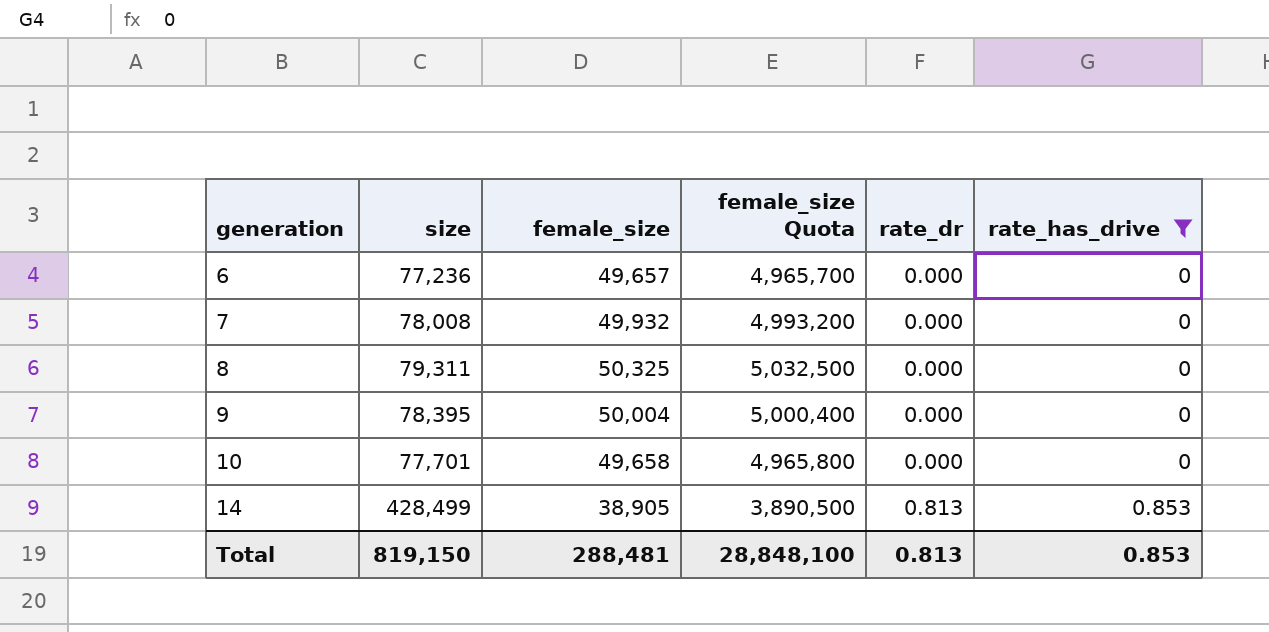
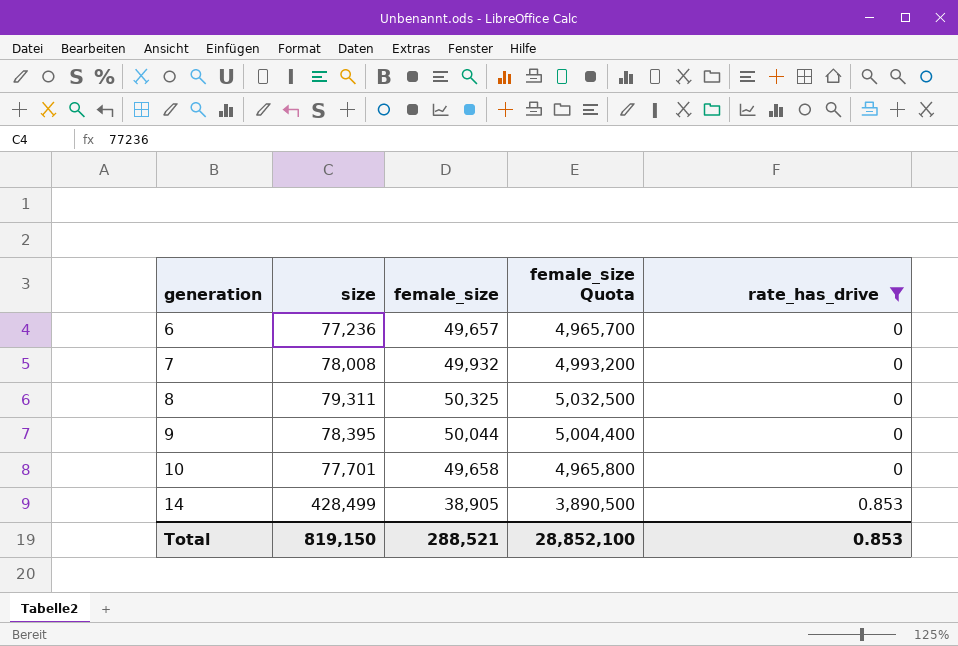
column rate_dr | position: 5 -> none
9 | female_size: 50,004 -> 50,044
9 | female_size Quota: 5,000,400 -> 5,004,400
Total | female_size: 288,481 -> 288,521
Total | female_size Quota: 28,848,100 -> 28,852,100

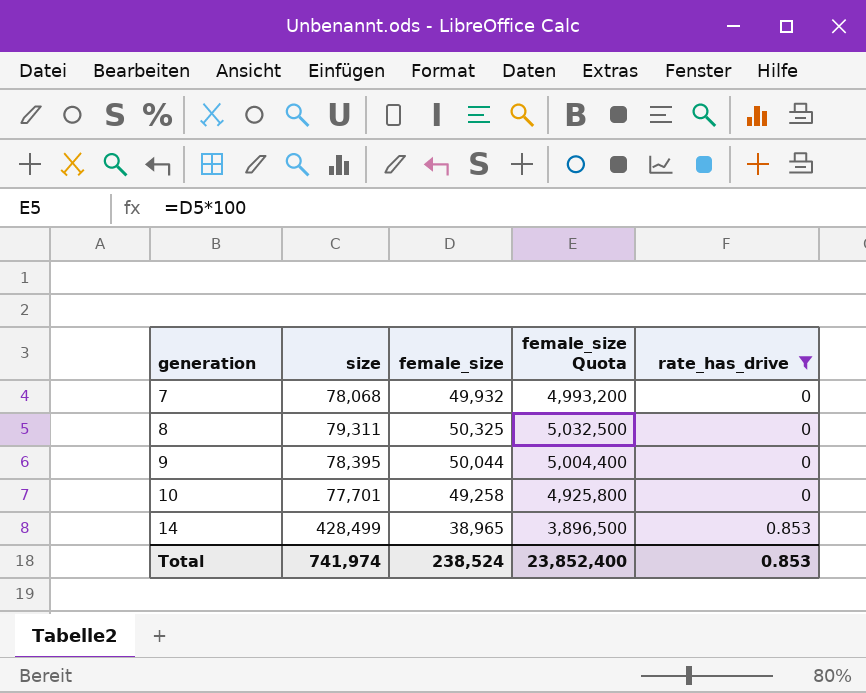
row 6: 77,236 | 49,657 | 4,965,700 | 0 -> none
7 | size: 78,008 -> 78,068
10 | female_size: 49,658 -> 49,258
10 | female_size Quota: 4,965,800 -> 4,925,800
14 | female_size: 38,905 -> 38,965
14 | female_size Quota: 3,890,500 -> 3,896,500
Total | size: 819,150 -> 741,974
Total | female_size: 288,521 -> 238,524
Total | female_size Quota: 28,852,100 -> 23,852,400

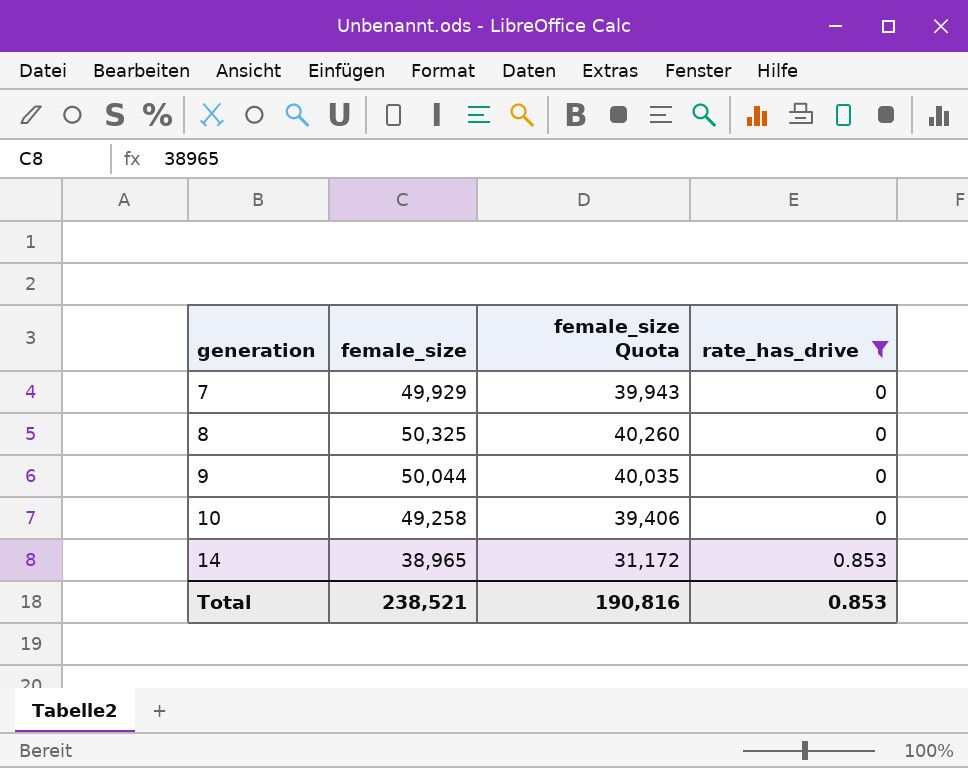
column size | position: 2 -> none
column female_size Quota | formula: [female_size] * 100 -> [female_size] * 0.8
7 | female_size: 49,932 -> 49,929
Total | female_size: 238,524 -> 238,521
Total | female_size Quota: 23,852,400 -> 190,816

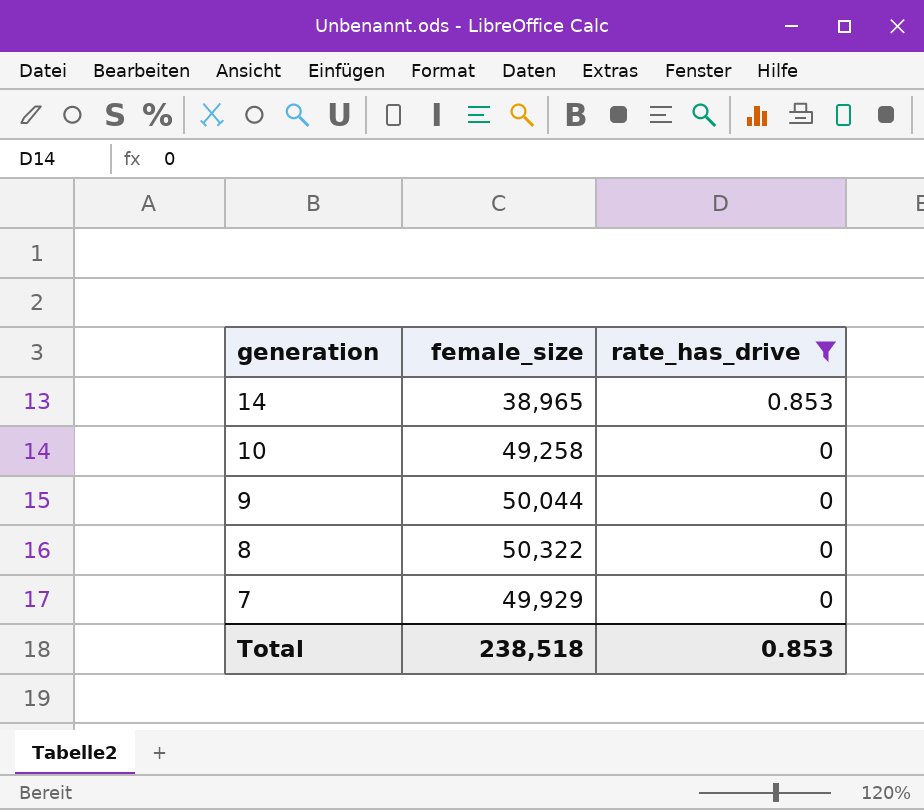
row order: generation ascending -> generation descending
column female_size Quota | formula: [female_size] * 0.8 -> none
8 | female_size: 50,325 -> 50,322
Total | female_size: 238,521 -> 238,518

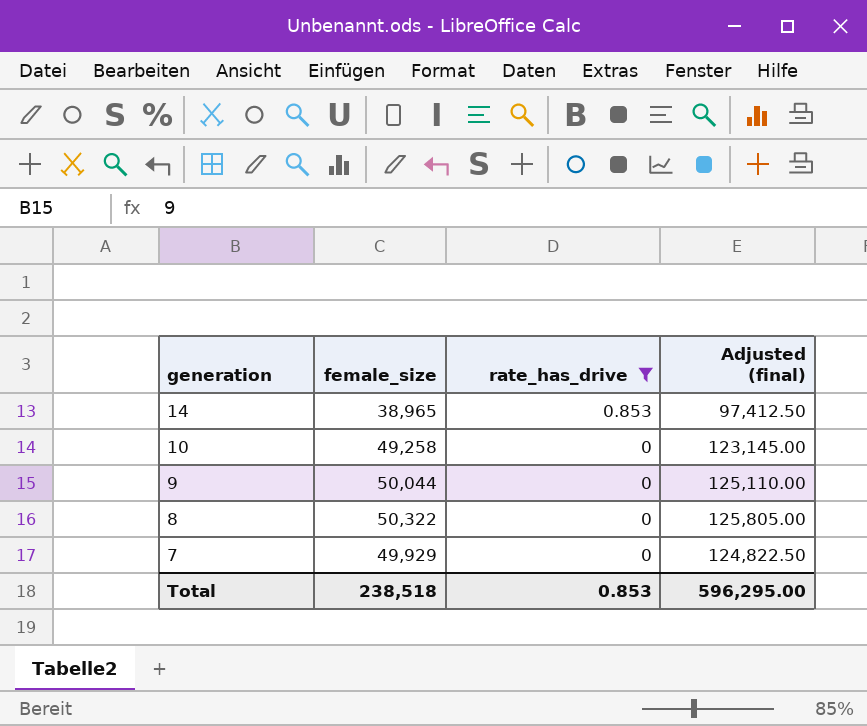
column Adjusted (final) | formula: none -> [female_size] * 2.5

